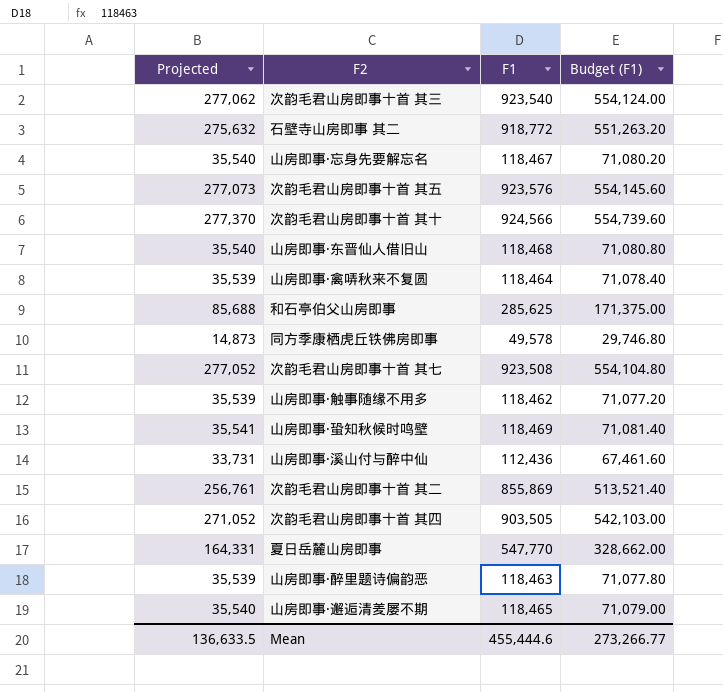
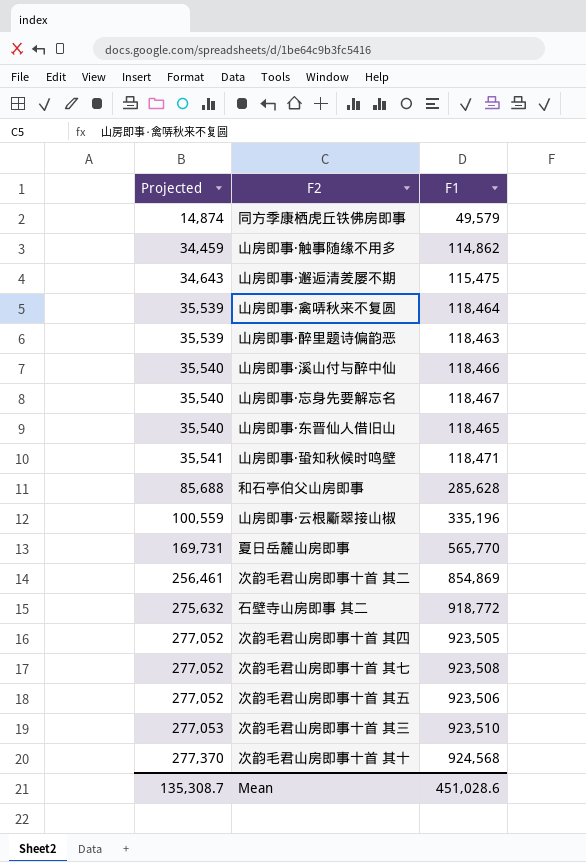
row order: none -> Projected ascending
column Budget (F1) | formula: [F1] * 0.6 -> none
同方季康栖虎丘铁佛房即事 | Projected: 14,873 -> 14,874
同方季康栖虎丘铁佛房即事 | F1: 49,578 -> 49,579
山房即事·触事随缘不用多 | Projected: 35,539 -> 34,459
山房即事·触事随缘不用多 | F1: 118,462 -> 114,862
山房即事·邂逅清羑屡不期 | Projected: 35,540 -> 34,643
山房即事·邂逅清羑屡不期 | F1: 118,465 -> 115,475
山房即事·溪山付与醉中仙 | Projected: 33,731 -> 35,540
山房即事·溪山付与醉中仙 | F1: 112,436 -> 118,466
山房即事·东晋仙人借旧山 | F1: 118,468 -> 118,465
山房即事·蛩知秋候时鸣壁 | F1: 118,469 -> 118,471
和石亭伯父山房即事 | F1: 285,625 -> 285,628
row 山房即事·云根斸翠接山椒: none -> 100,559 | 335,196
夏日岳麓山房即事 | Projected: 164,331 -> 169,731
夏日岳麓山房即事 | F1: 547,770 -> 565,770
次韵毛君山房即事十首 其二 | Projected: 256,761 -> 256,461
次韵毛君山房即事十首 其二 | F1: 855,869 -> 854,869
次韵毛君山房即事十首 其四 | Projected: 271,052 -> 277,052
次韵毛君山房即事十首 其四 | F1: 903,505 -> 923,505
次韵毛君山房即事十首 其五 | Projected: 277,073 -> 277,052
次韵毛君山房即事十首 其五 | F1: 923,576 -> 923,506
次韵毛君山房即事十首 其三 | Projected: 277,062 -> 277,053
次韵毛君山房即事十首 其三 | F1: 923,540 -> 923,510
次韵毛君山房即事十首 其十 | F1: 924,566 -> 924,568
Mean | Projected: 136,633.5 -> 135,308.7
Mean | F1: 455,444.6 -> 451,028.6

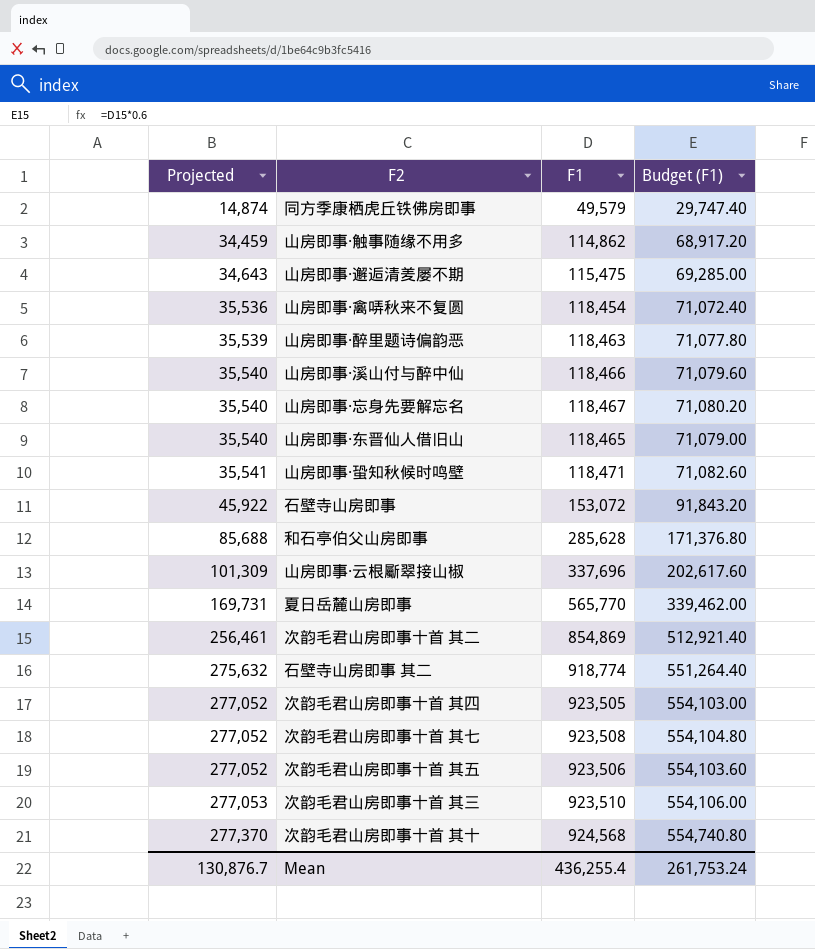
column Budget (F1) | formula: none -> [F1] * 0.6
山房即事·禽哢秋来不复圆 | Projected: 35,539 -> 35,536
山房即事·禽哢秋来不复圆 | F1: 118,464 -> 118,454
row 石壁寺山房即事: none -> 45,922 | 153,072 | 91,843.20
山房即事·云根斸翠接山椒 | Projected: 100,559 -> 101,309
山房即事·云根斸翠接山椒 | F1: 335,196 -> 337,696
石壁寺山房即事 其二 | F1: 918,772 -> 918,774
Mean | Projected: 135,308.7 -> 130,876.7
Mean | F1: 451,028.6 -> 436,255.4

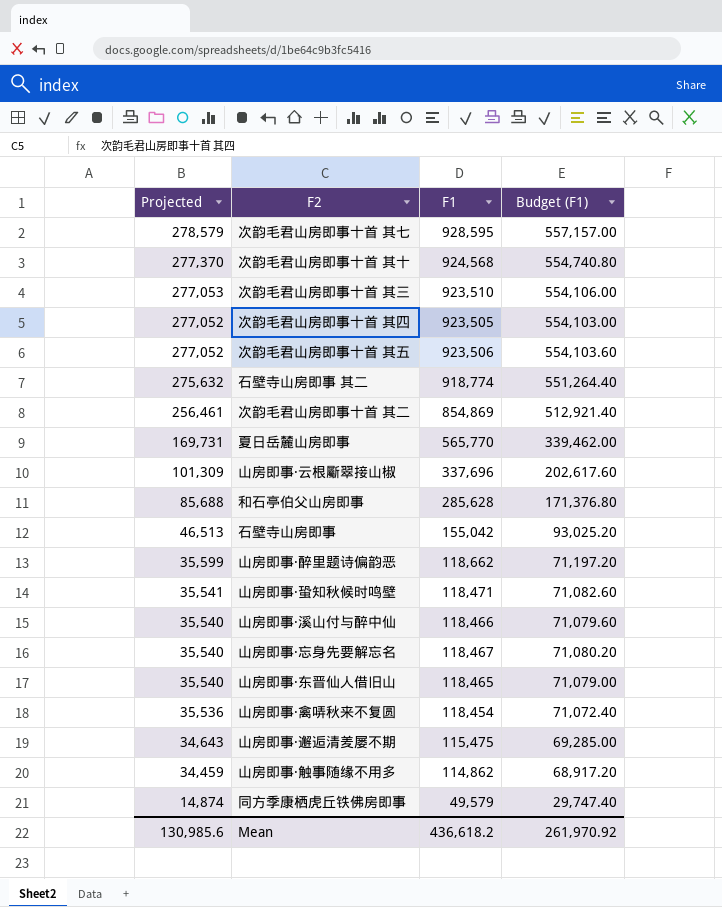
row order: Projected ascending -> Projected descending
次韵毛君山房即事十首 其七 | Projected: 277,052 -> 278,579
次韵毛君山房即事十首 其七 | F1: 923,508 -> 928,595
次韵毛君山房即事十首 其七 | Budget (F1): 554,104.80 -> 557,157.00
石壁寺山房即事 | Projected: 45,922 -> 46,513
石壁寺山房即事 | F1: 153,072 -> 155,042
石壁寺山房即事 | Budget (F1): 91,843.20 -> 93,025.20
山房即事·醉里题诗偏韵恶 | Projected: 35,539 -> 35,599
山房即事·醉里题诗偏韵恶 | F1: 118,463 -> 118,662
山房即事·醉里题诗偏韵恶 | Budget (F1): 71,077.80 -> 71,197.20
Mean | Projected: 130,876.7 -> 130,985.6
Mean | F1: 436,255.4 -> 436,618.2
Mean | Budget (F1): 261,753.24 -> 261,970.92

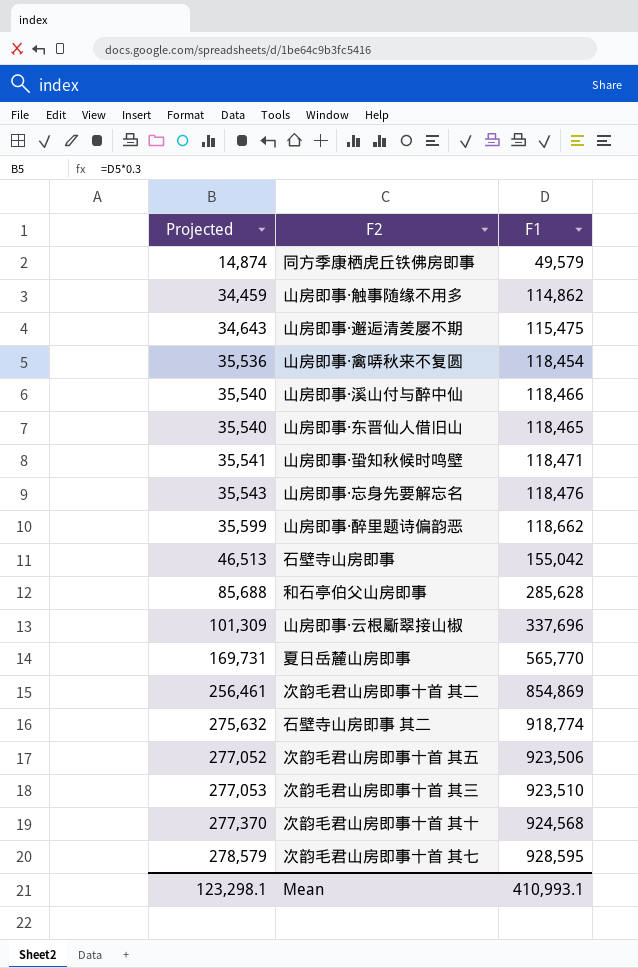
row order: Projected descending -> Projected ascending
column Budget (F1) | formula: [F1] * 0.6 -> none
row 次韵毛君山房即事十首 其四: 277,052 | 923,505 | 554,103.00 -> none
山房即事·忘身先要解忘名 | Projected: 35,540 -> 35,543
山房即事·忘身先要解忘名 | F1: 118,467 -> 118,476
Mean | Projected: 130,985.6 -> 123,298.1
Mean | F1: 436,618.2 -> 410,993.1

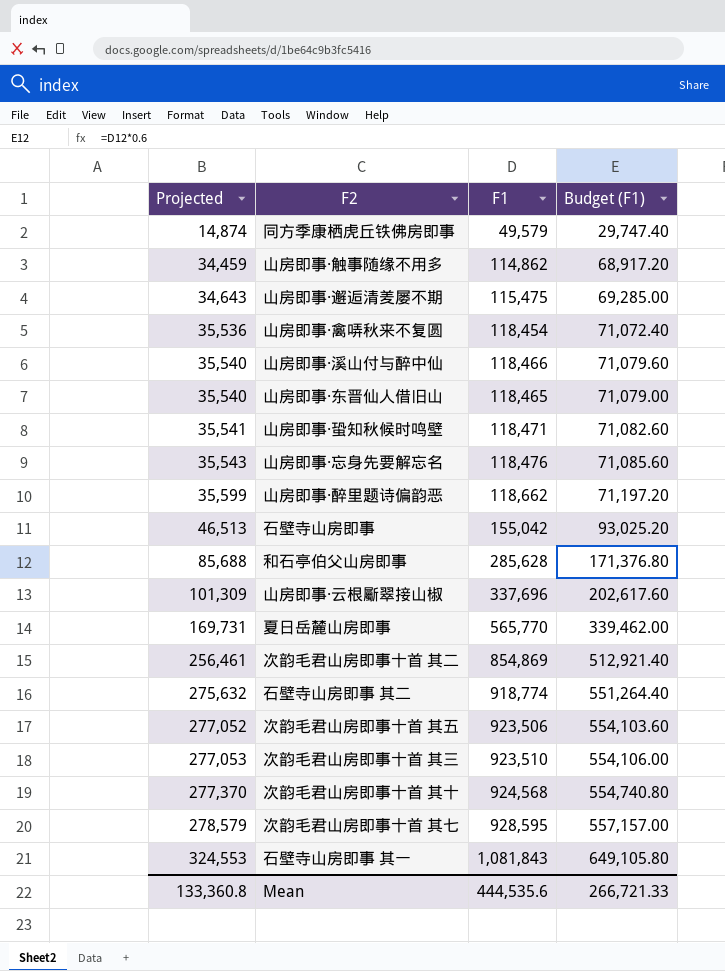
column Budget (F1) | formula: none -> [F1] * 0.6
row 石壁寺山房即事 其一: none -> 324,553 | 1,081,843 | 649,105.80
Mean | Projected: 123,298.1 -> 133,360.8
Mean | F1: 410,993.1 -> 444,535.6

